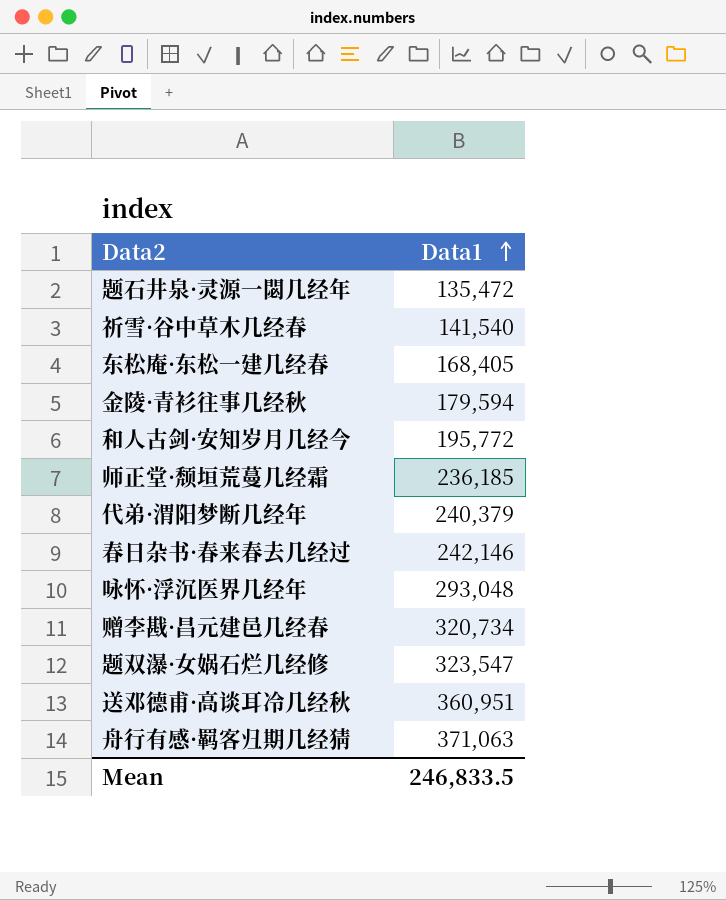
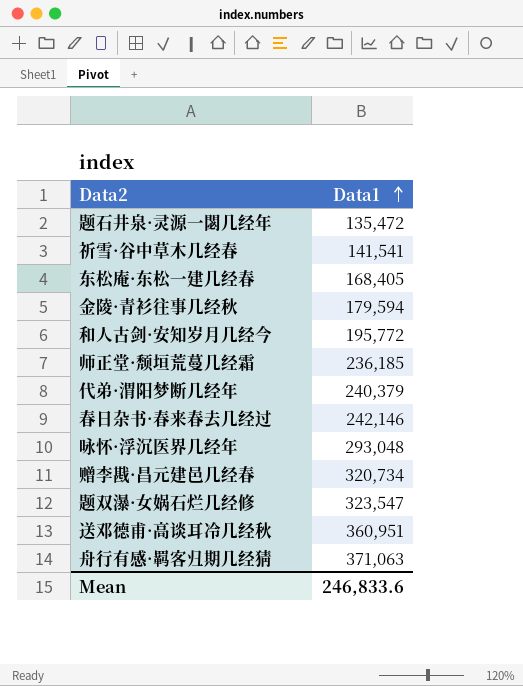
祈雪·谷中草木几经春 | Data1: 141,540 -> 141,541
Mean | Data1: 246,833.5 -> 246,833.6

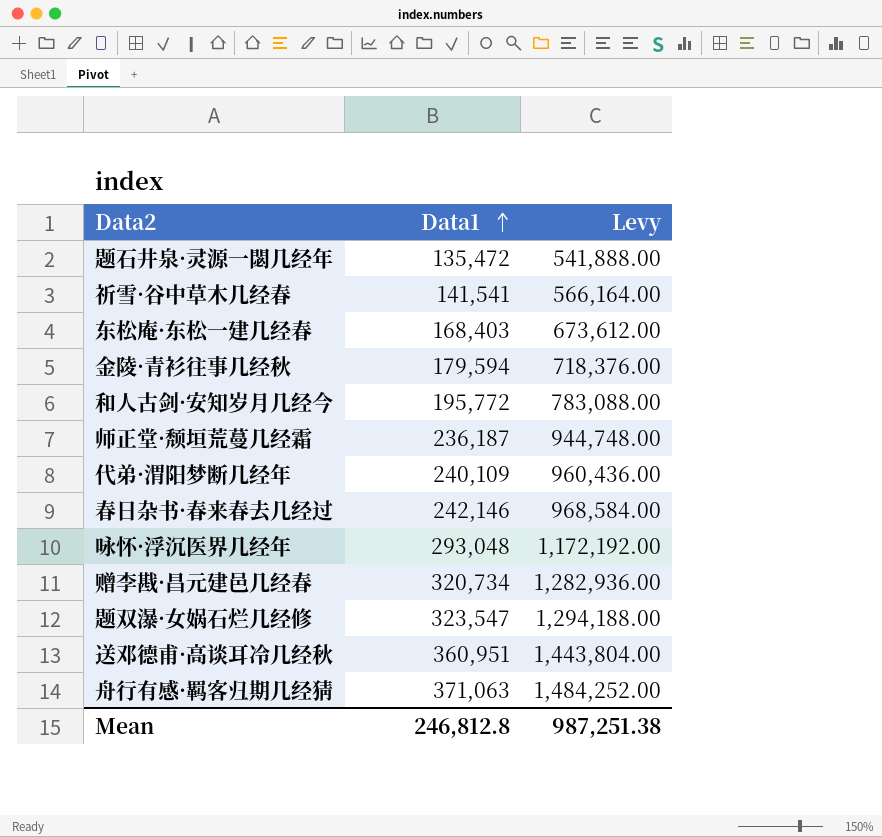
column Levy | formula: none -> [Data1] * 4
东松庵·东松一建几经春 | Data1: 168,405 -> 168,403
师正堂·颓垣荒蔓几经霜 | Data1: 236,185 -> 236,187
代弟·渭阳梦断几经年 | Data1: 240,379 -> 240,109
Mean | Data1: 246,833.6 -> 246,812.8

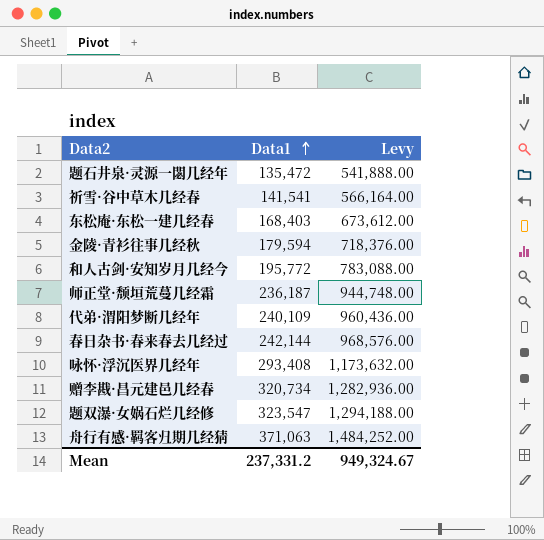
row 送邓德甫·高谈耳冷几经秋: 360,951 | 1,443,804.00 -> none
春日杂书·春来春去几经过 | Data1: 242,146 -> 242,144
春日杂书·春来春去几经过 | Levy: 968,584.00 -> 968,576.00
咏怀·浮沉医界几经年 | Data1: 293,048 -> 293,408
咏怀·浮沉医界几经年 | Levy: 1,172,192.00 -> 1,173,632.00
Mean | Data1: 246,812.8 -> 237,331.2
Mean | Levy: 987,251.38 -> 949,324.67

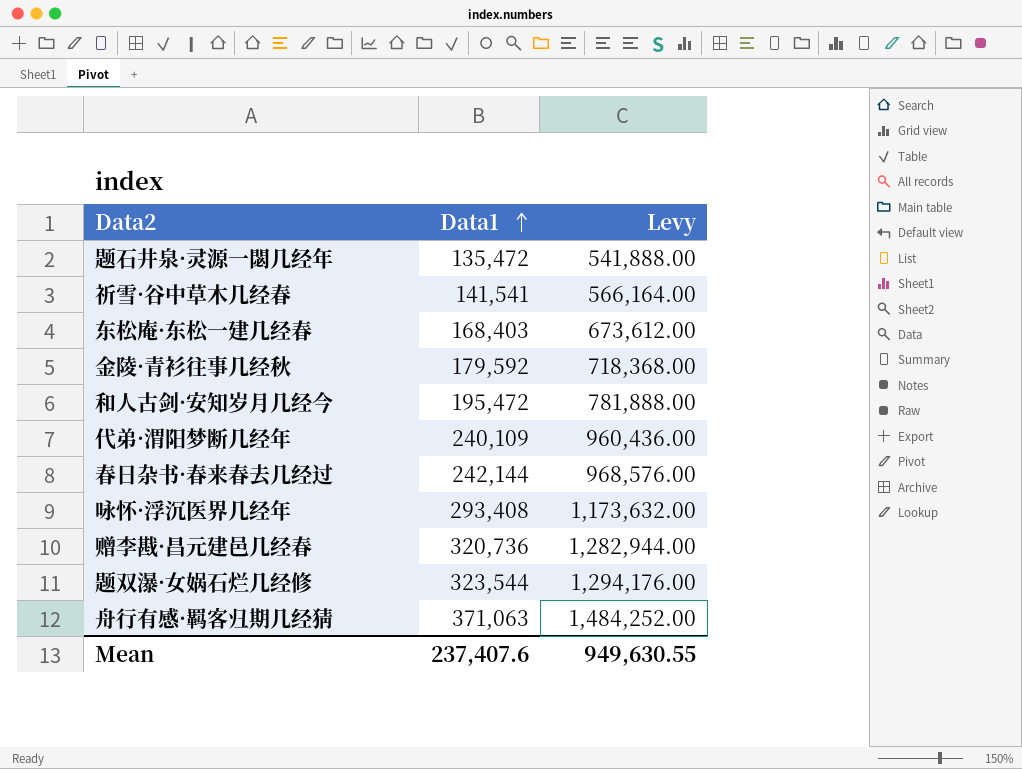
row 师正堂·颓垣荒蔓几经霜: 236,187 | 944,748.00 -> none
金陵·青衫往事几经秋 | Data1: 179,594 -> 179,592
金陵·青衫往事几经秋 | Levy: 718,376.00 -> 718,368.00
和人古剑·安知岁月几经今 | Data1: 195,772 -> 195,472
和人古剑·安知岁月几经今 | Levy: 783,088.00 -> 781,888.00
赠李戡·昌元建邑几经春 | Data1: 320,734 -> 320,736
赠李戡·昌元建邑几经春 | Levy: 1,282,936.00 -> 1,282,944.00
题双瀑·女娲石烂几经修 | Data1: 323,547 -> 323,544
题双瀑·女娲石烂几经修 | Levy: 1,294,188.00 -> 1,294,176.00
Mean | Data1: 237,331.2 -> 237,407.6
Mean | Levy: 949,324.67 -> 949,630.55

